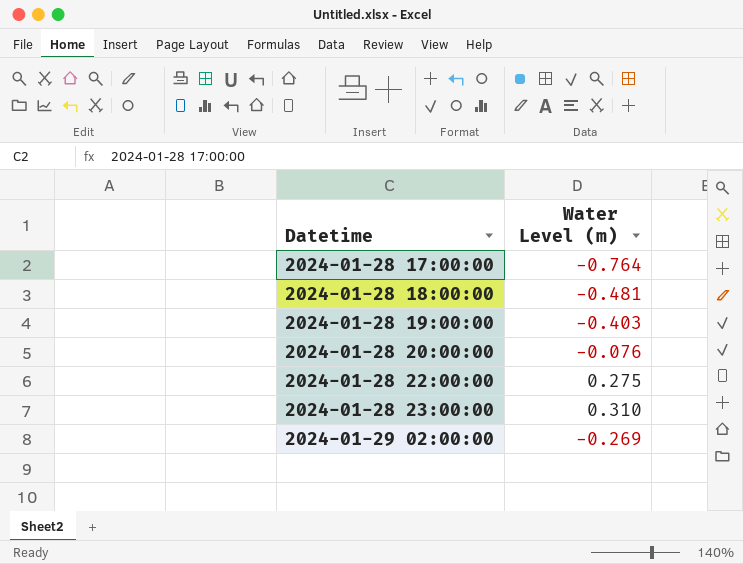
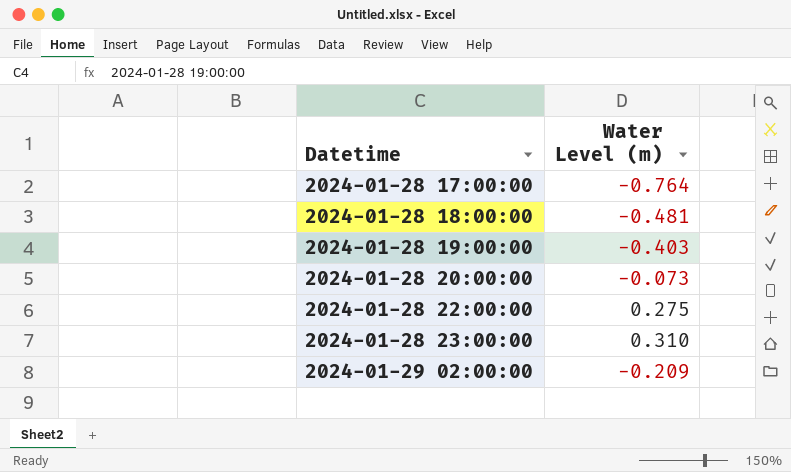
2024-01-28 20:00:00 | Water Level (m): -0.076 -> -0.073
2024-01-29 02:00:00 | Water Level (m): -0.269 -> -0.209

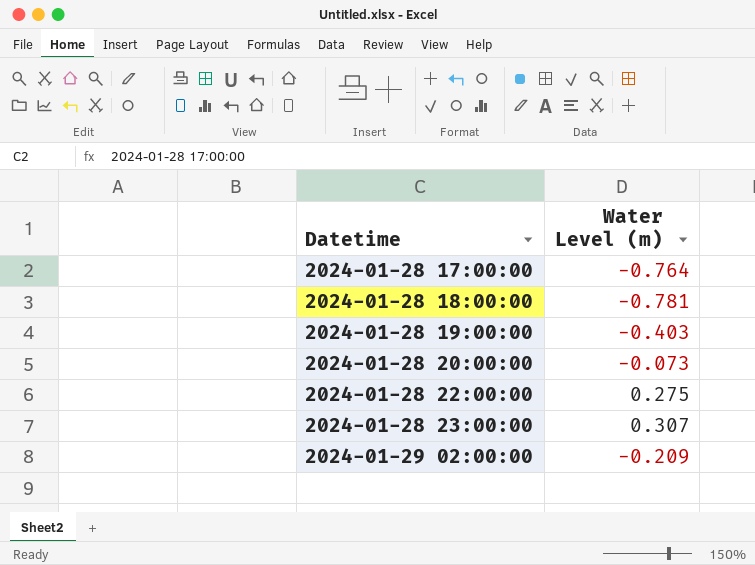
2024-01-28 18:00:00 | Water Level (m): -0.481 -> -0.781
2024-01-28 23:00:00 | Water Level (m): 0.310 -> 0.307

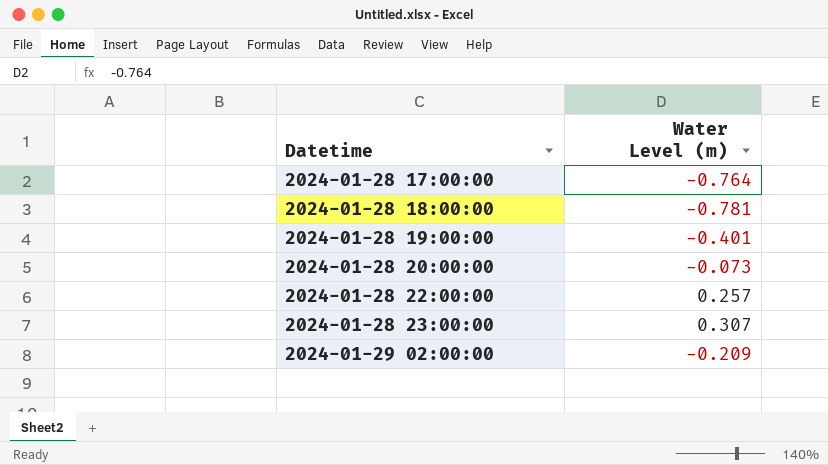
2024-01-28 19:00:00 | Water Level (m): -0.403 -> -0.401
2024-01-28 22:00:00 | Water Level (m): 0.275 -> 0.257

